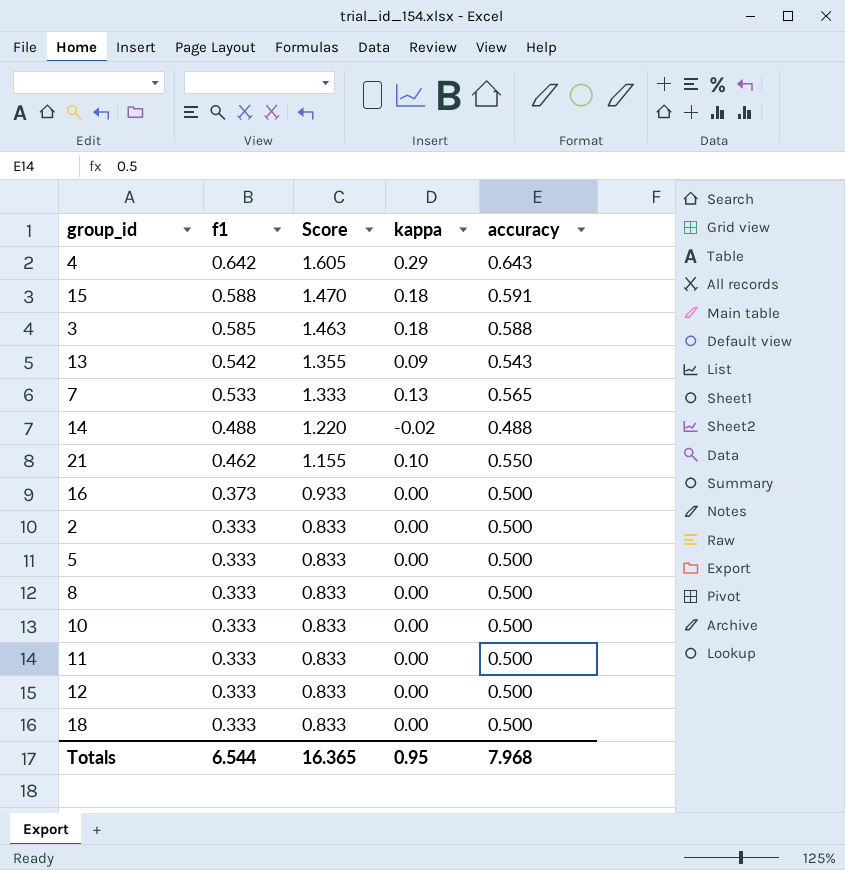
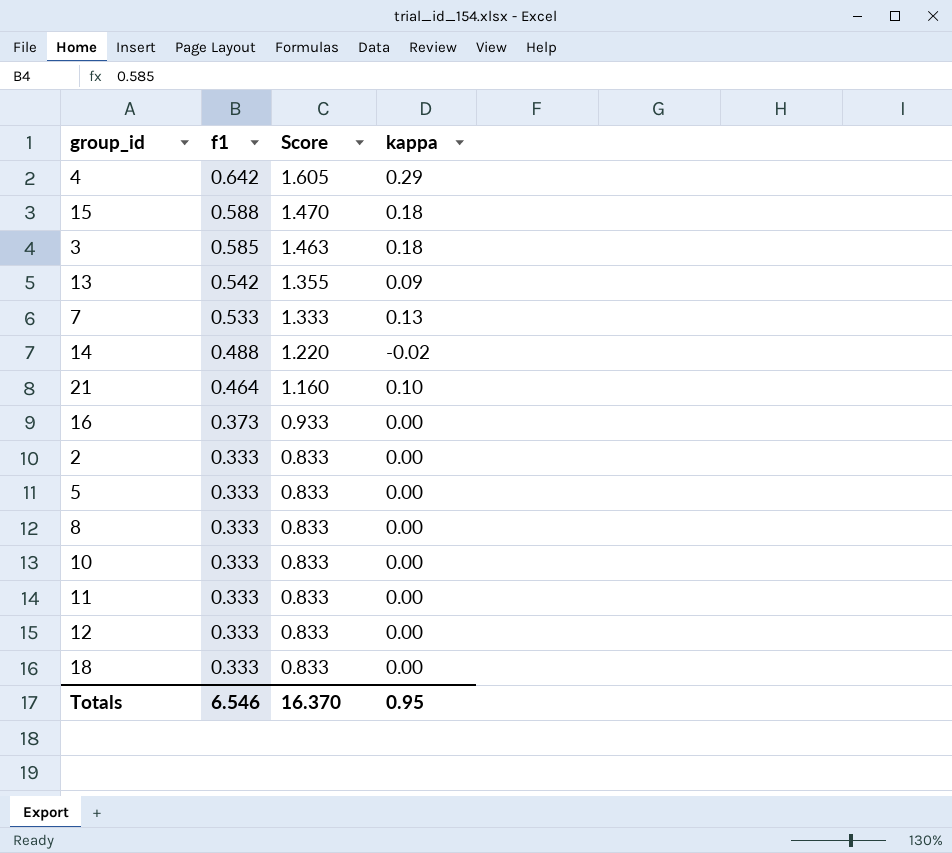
column accuracy | position: 5 -> none
21 | f1: 0.462 -> 0.464
21 | Score: 1.155 -> 1.160
Totals | f1: 6.544 -> 6.546
Totals | Score: 16.365 -> 16.370

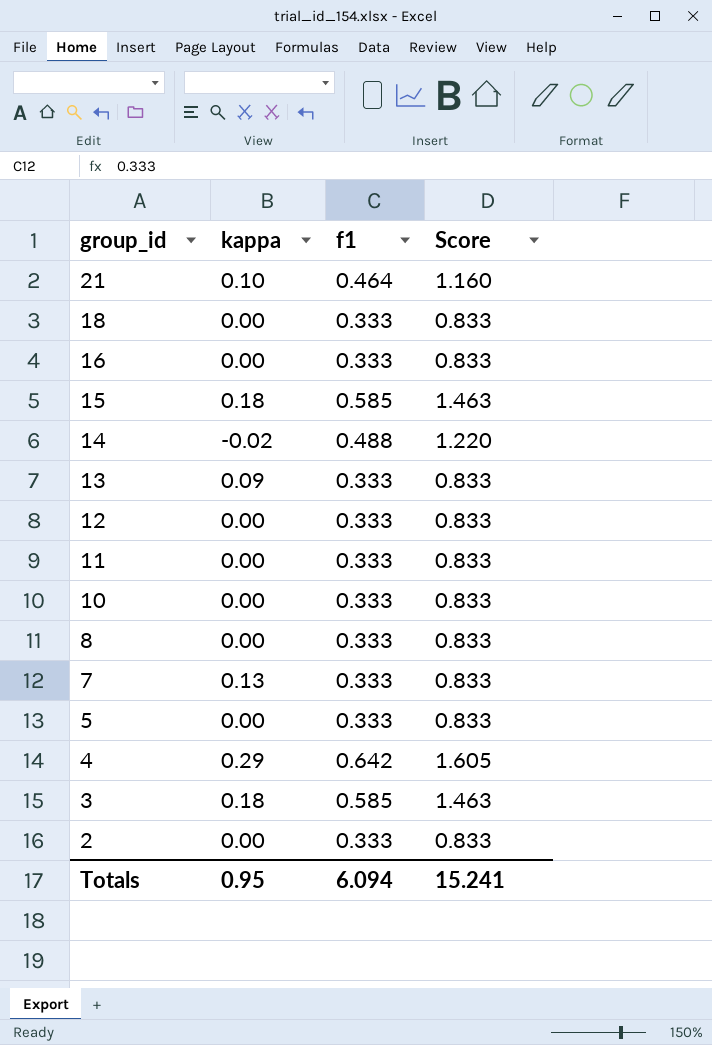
row order: f1 descending -> group_id descending
column kappa | position: 4 -> 2
16 | f1: 0.373 -> 0.333
16 | Score: 0.933 -> 0.833
15 | f1: 0.588 -> 0.585
15 | Score: 1.470 -> 1.463
13 | f1: 0.542 -> 0.333
13 | Score: 1.355 -> 0.833
7 | f1: 0.533 -> 0.333
7 | Score: 1.333 -> 0.833
Totals | f1: 6.546 -> 6.094
Totals | Score: 16.370 -> 15.241

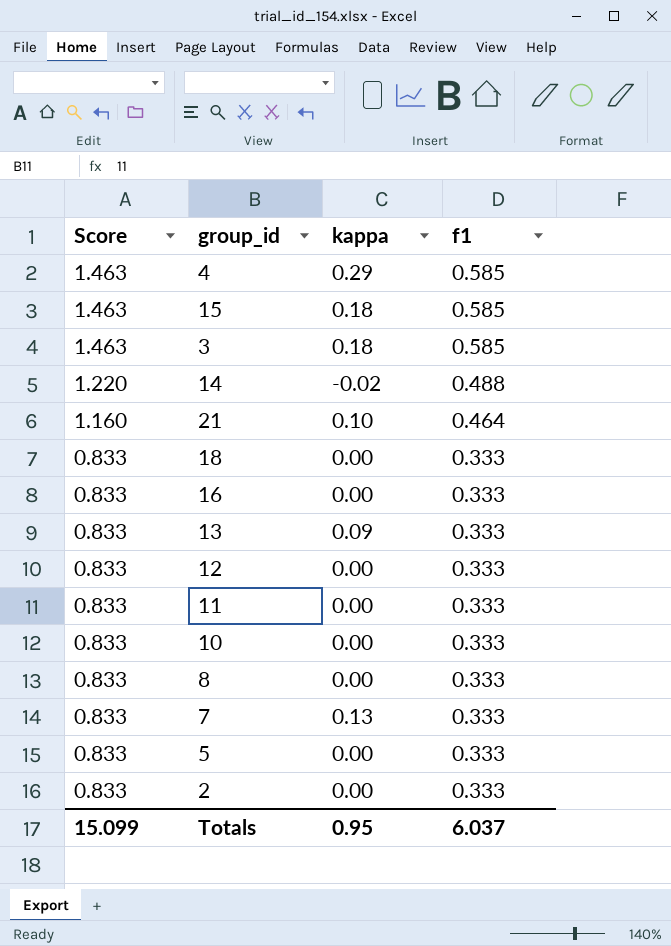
row order: group_id descending -> Score descending
column Score | position: 4 -> 1
4 | Score: 1.605 -> 1.463
4 | f1: 0.642 -> 0.585
Totals | Score: 15.241 -> 15.099
Totals | f1: 6.094 -> 6.037

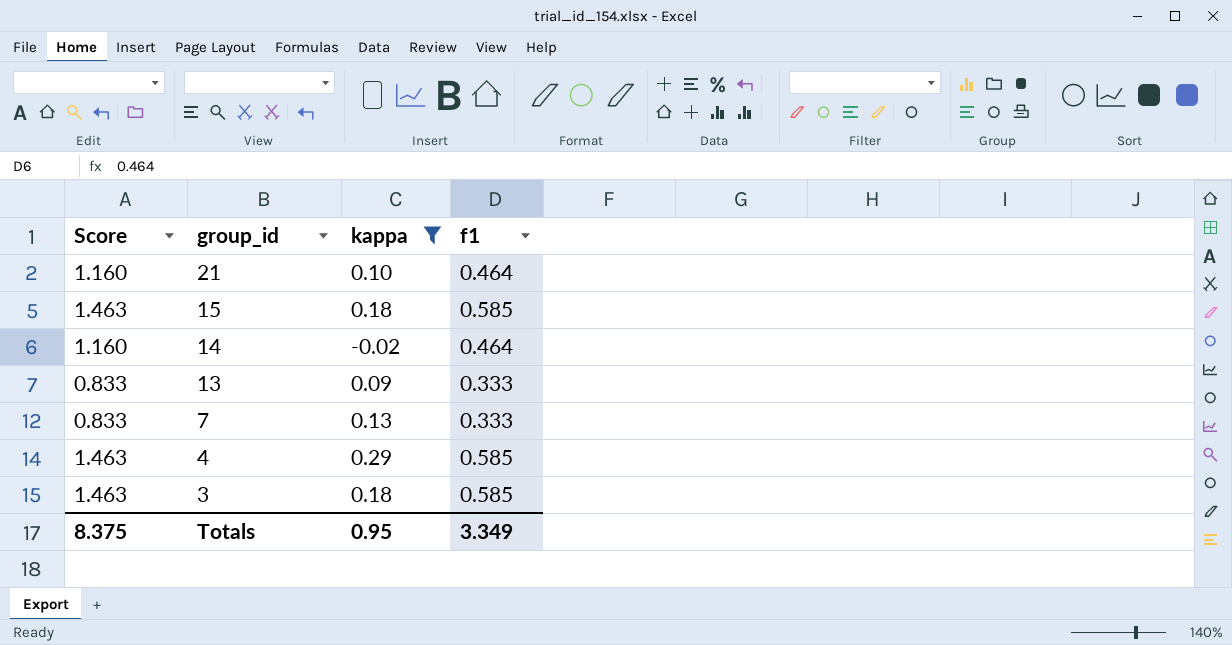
filter: none -> kappa != 0.00
row order: Score descending -> group_id descending
14 | Score: 1.220 -> 1.160
14 | f1: 0.488 -> 0.464
Totals | Score: 15.099 -> 8.375
Totals | f1: 6.037 -> 3.349

